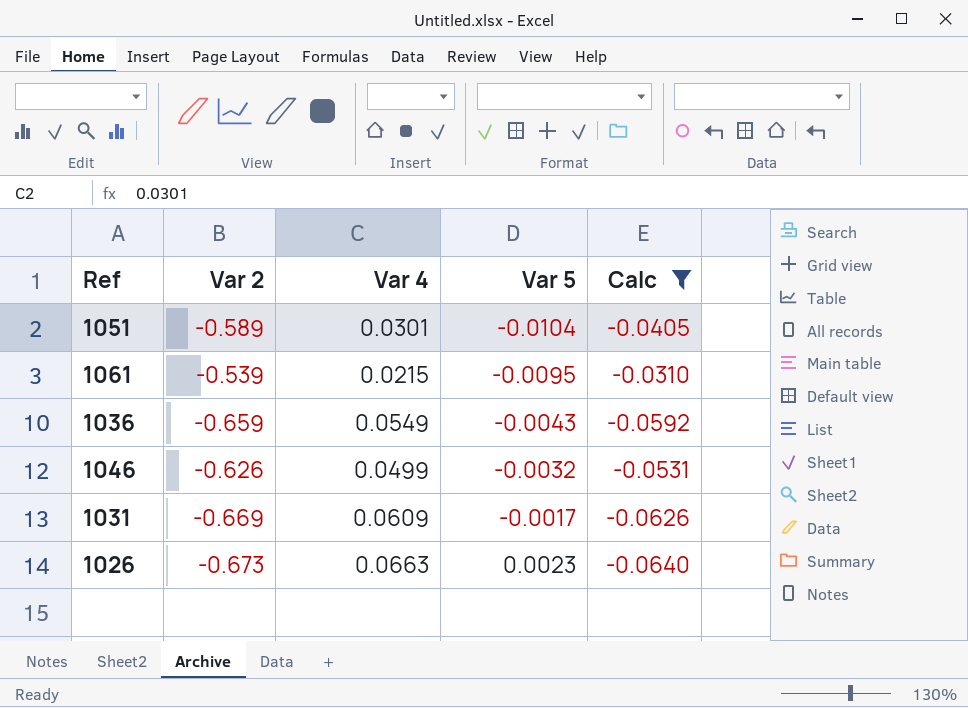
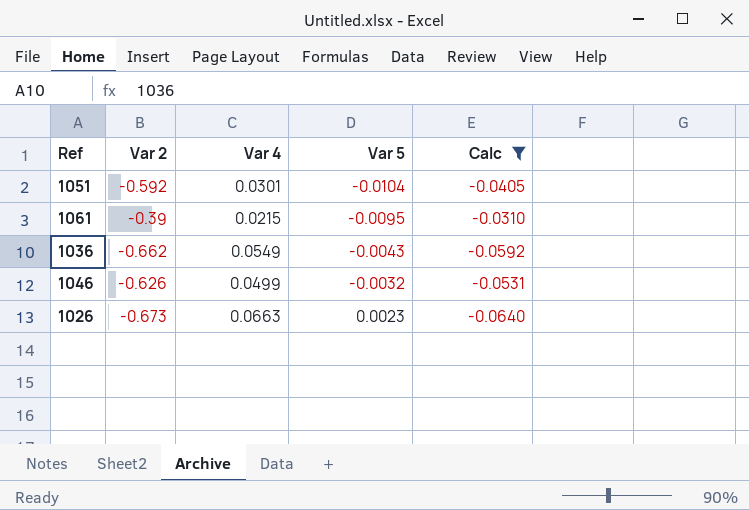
row 1031: -0.669 | 0.0609 | -0.0017 | -0.0626 -> none
1051 | Var 2: -0.589 -> -0.592
1061 | Var 2: -0.539 -> -0.39
1036 | Var 2: -0.659 -> -0.662

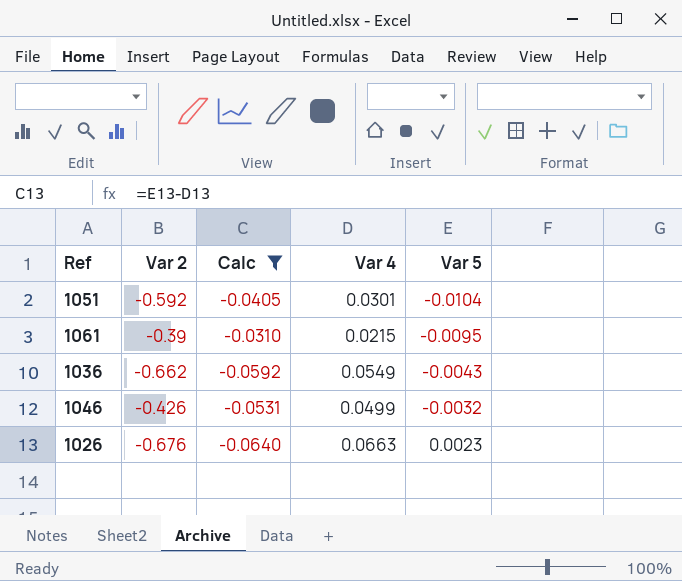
column Calc | position: 5 -> 3
1046 | Var 2: -0.626 -> -0.426
1026 | Var 2: -0.673 -> -0.676

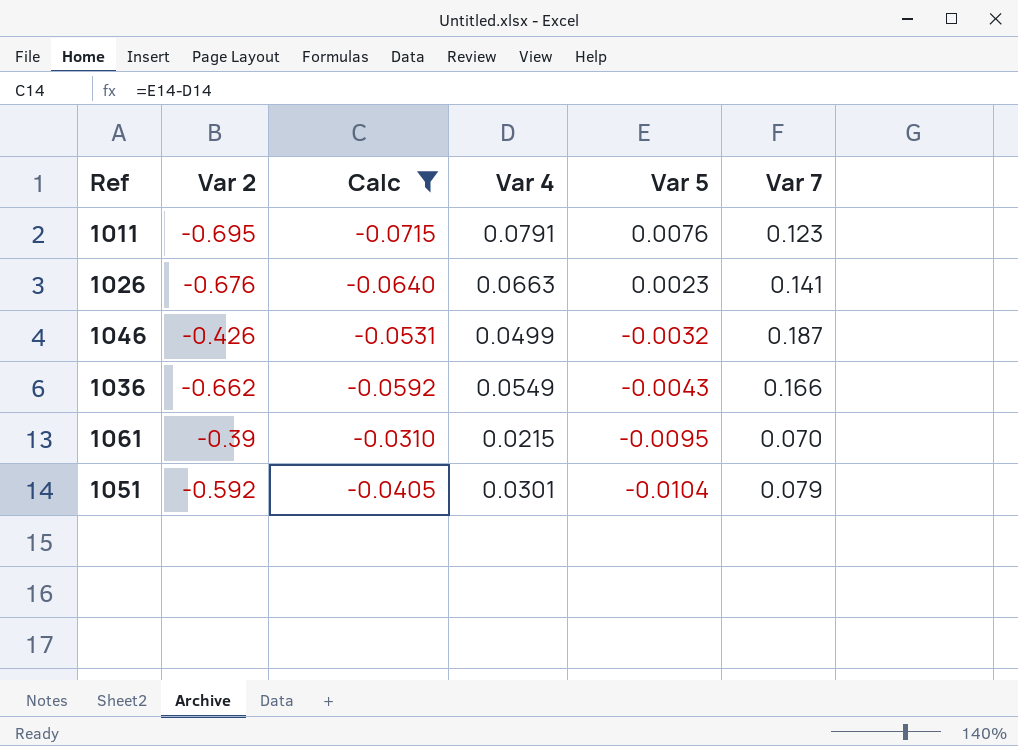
row order: Var 5 ascending -> Var 5 descending
column Var 7 | position: none -> 6
row 1011: none -> -0.695 | -0.0715 | 0.0791 | 0.0076 | 0.123

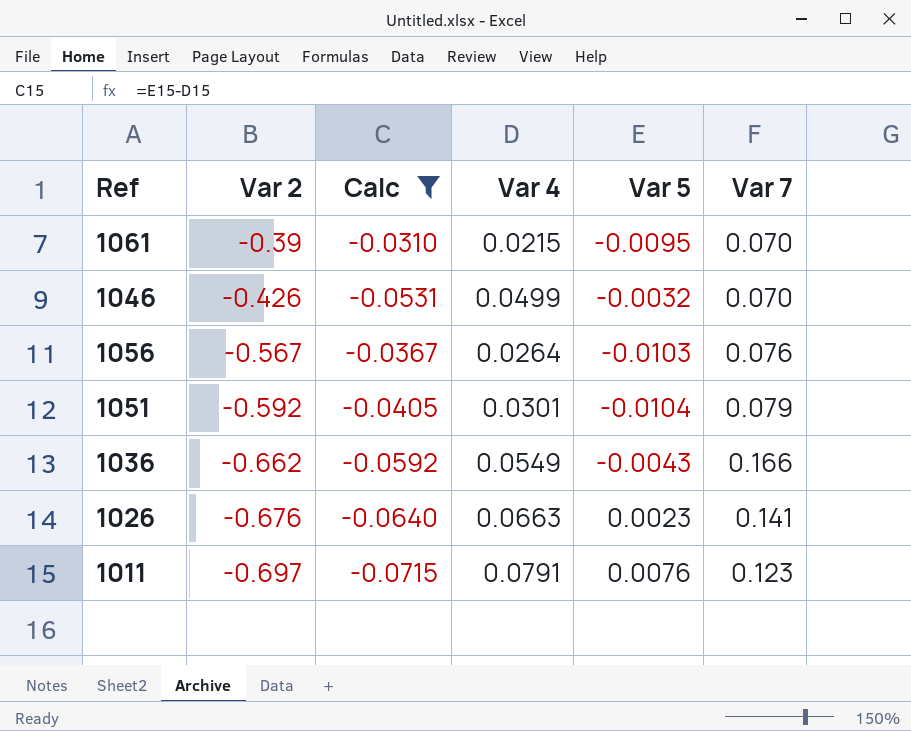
row order: Var 5 descending -> Var 2 descending
1046 | Var 7: 0.187 -> 0.070
row 1056: none -> -0.567 | -0.0367 | 0.0264 | -0.0103 | 0.076
1011 | Var 2: -0.695 -> -0.697

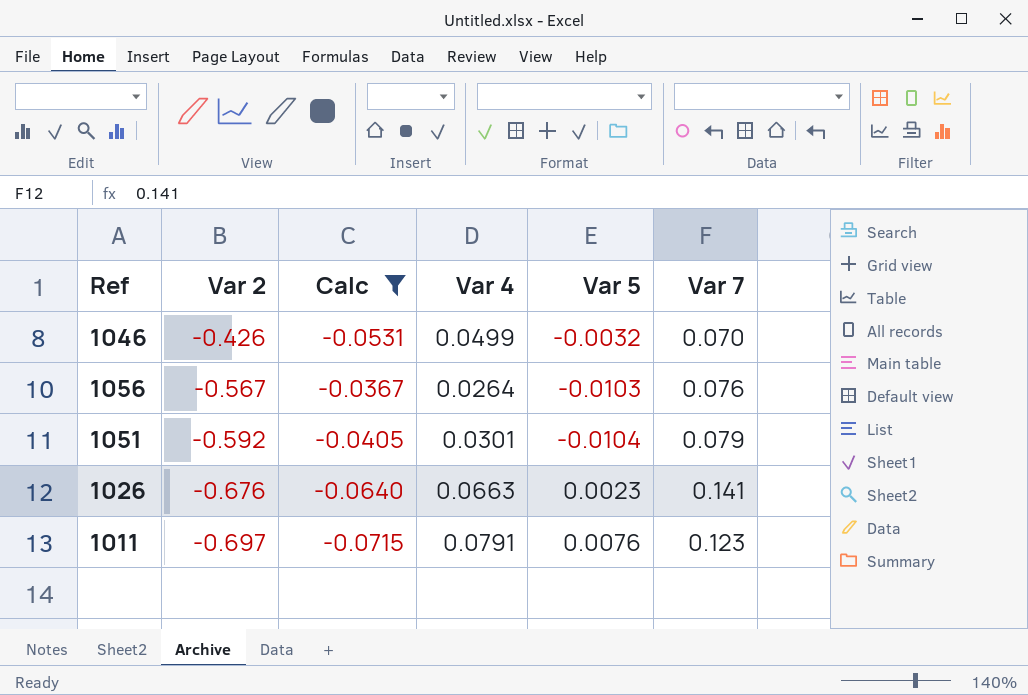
row 1061: -0.39 | -0.0310 | 0.0215 | -0.0095 | 0.070 -> none
row 1036: -0.662 | -0.0592 | 0.0549 | -0.0043 | 0.166 -> none

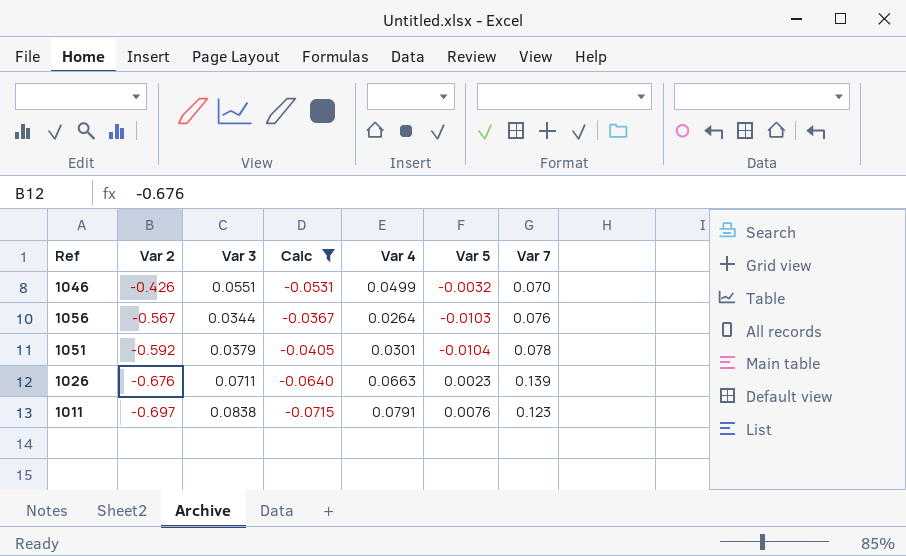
column Var 3 | position: none -> 3
1051 | Var 7: 0.079 -> 0.078
1026 | Var 7: 0.141 -> 0.139

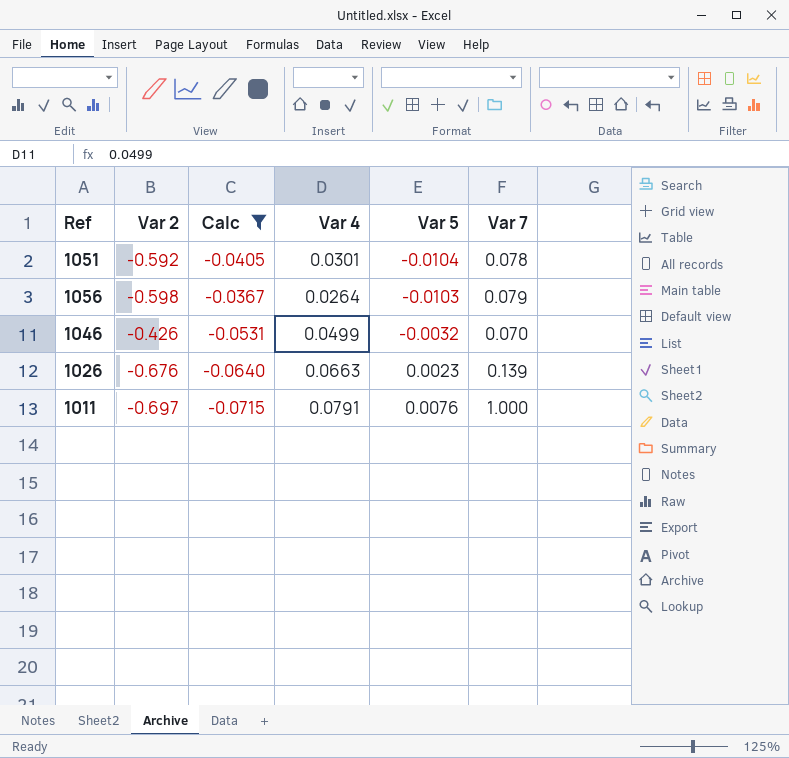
row order: Var 2 descending -> Var 5 ascending
column Var 3 | position: 3 -> none
1056 | Var 2: -0.567 -> -0.598
1056 | Var 7: 0.076 -> 0.079
1011 | Var 7: 0.123 -> 1.000

